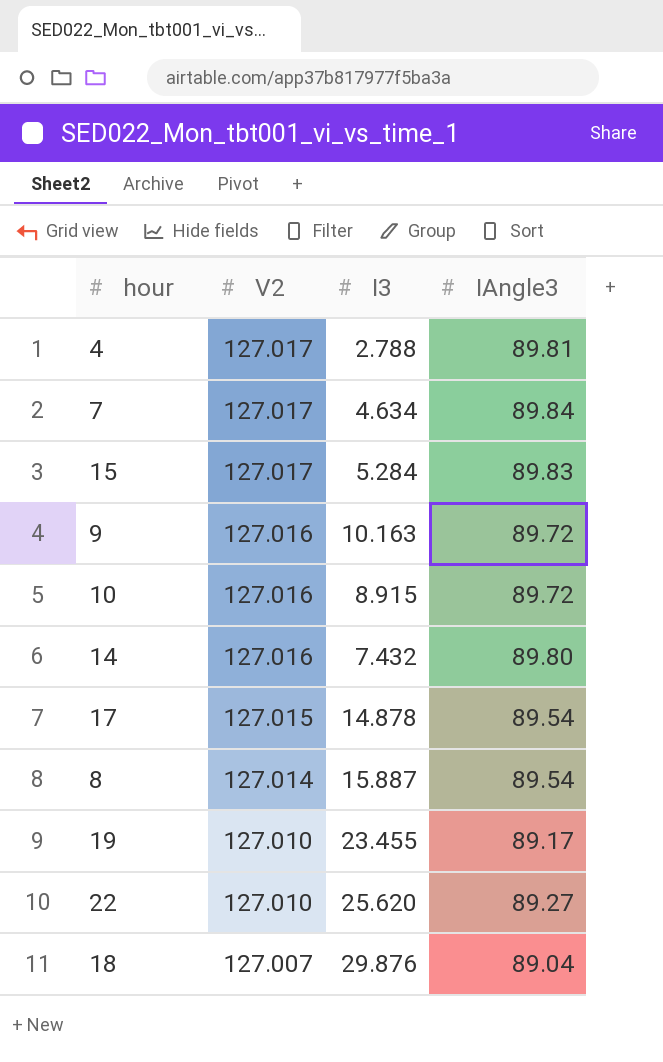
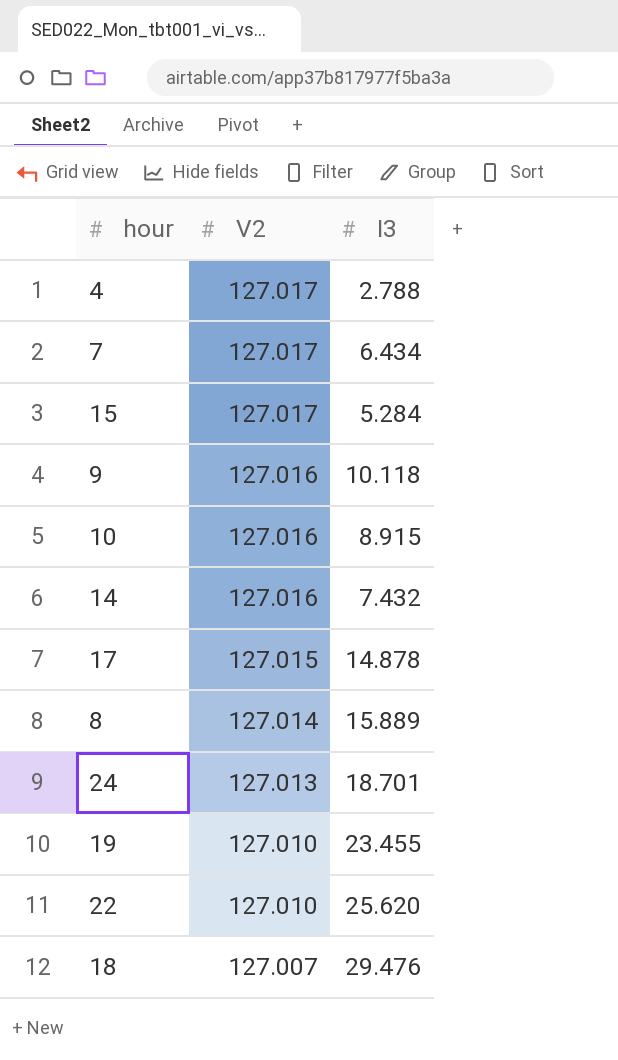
column IAngle3 | position: 4 -> none
7 | I3: 4.634 -> 6.434
9 | I3: 10.163 -> 10.118
8 | I3: 15.887 -> 15.889
row 24: none -> 127.013 | 18.701
18 | I3: 29.876 -> 29.476

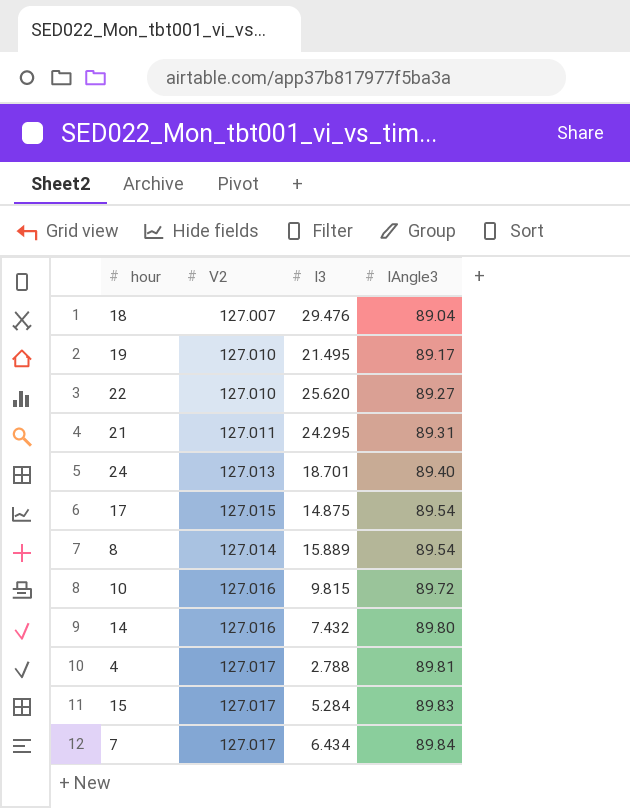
row order: V2 descending -> IAngle3 ascending
column IAngle3 | position: none -> 4
row 9: 127.016 | 10.118 -> none
19 | I3: 23.455 -> 21.495
row 21: none -> 127.011 | 24.295 | 89.31
17 | I3: 14.878 -> 14.875
10 | I3: 8.915 -> 9.815

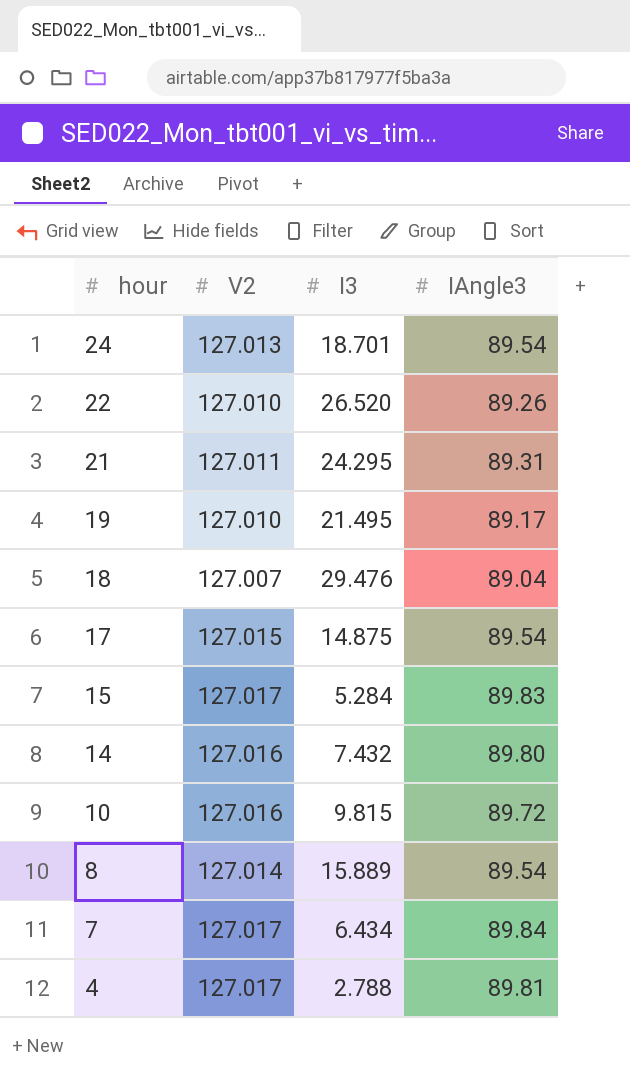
row order: IAngle3 ascending -> hour descending
24 | IAngle3: 89.40 -> 89.54
22 | I3: 25.620 -> 26.520
22 | IAngle3: 89.27 -> 89.26

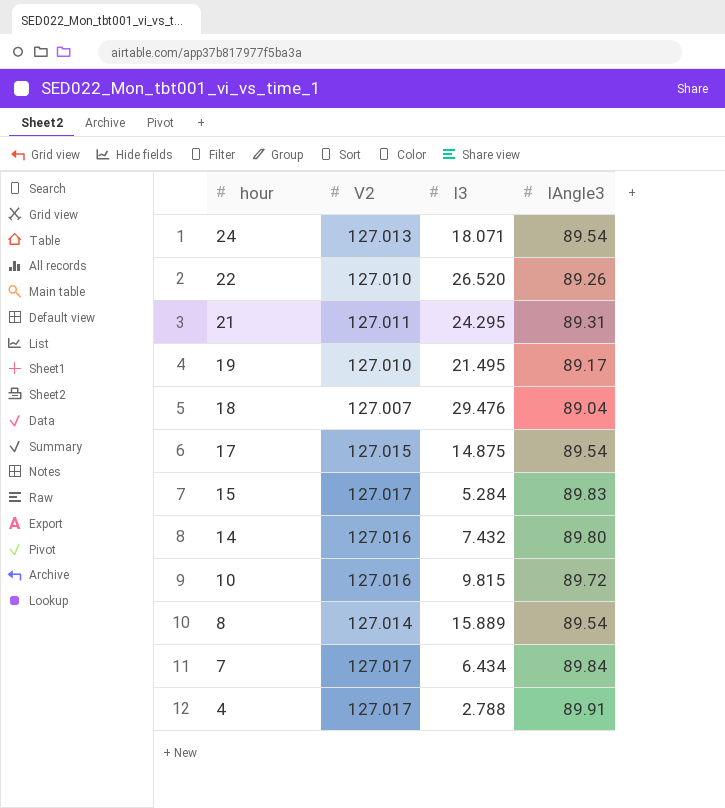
24 | I3: 18.701 -> 18.071
4 | IAngle3: 89.81 -> 89.91

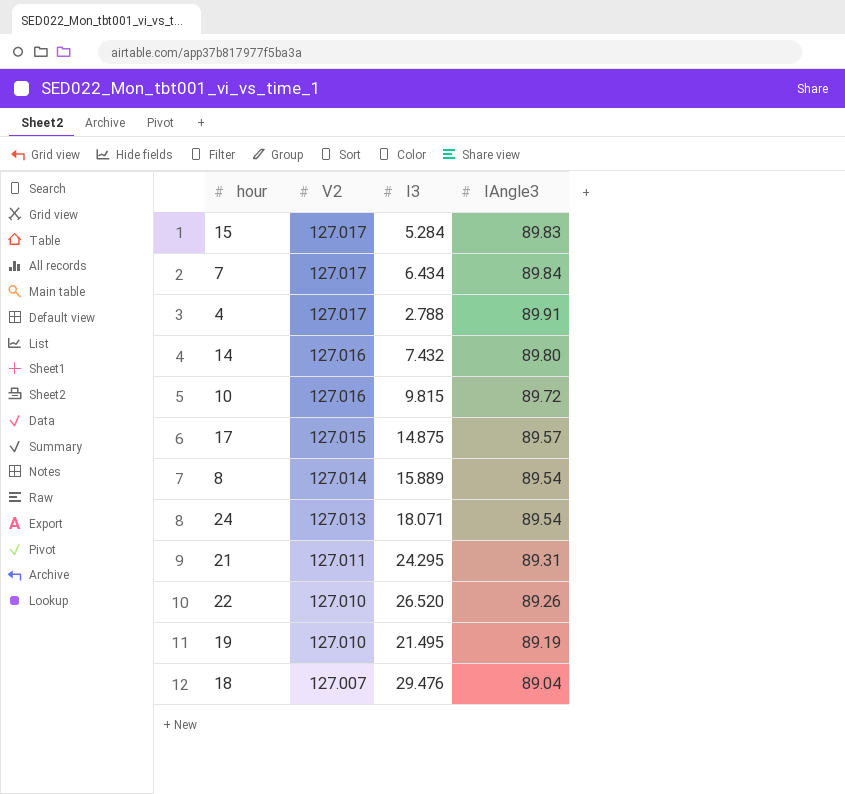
row order: hour descending -> V2 descending
17 | IAngle3: 89.54 -> 89.57
19 | IAngle3: 89.17 -> 89.19

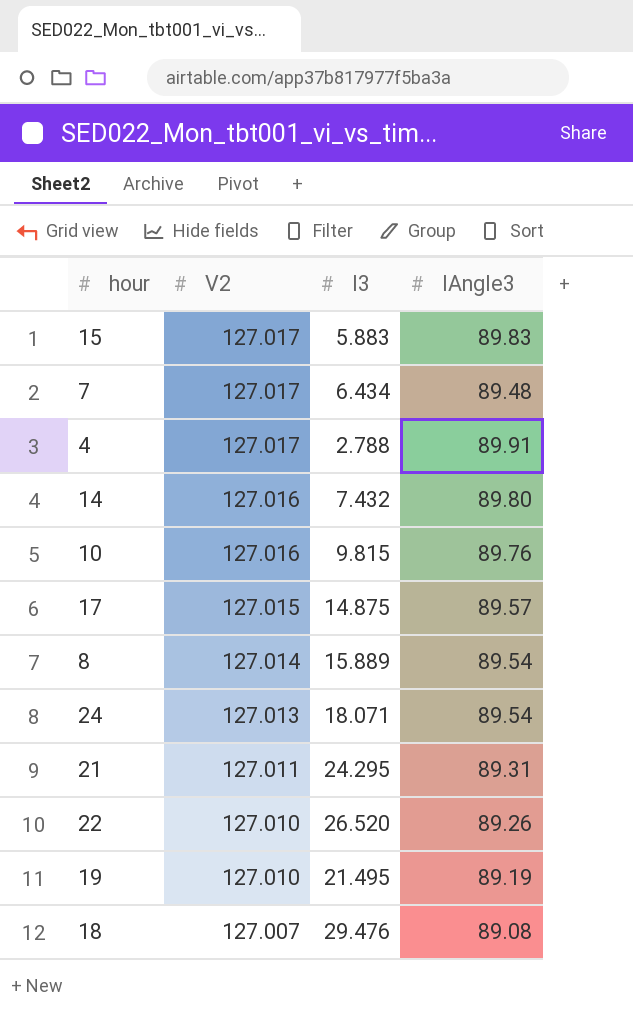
15 | I3: 5.284 -> 5.883
7 | IAngle3: 89.84 -> 89.48
10 | IAngle3: 89.72 -> 89.76
18 | IAngle3: 89.04 -> 89.08

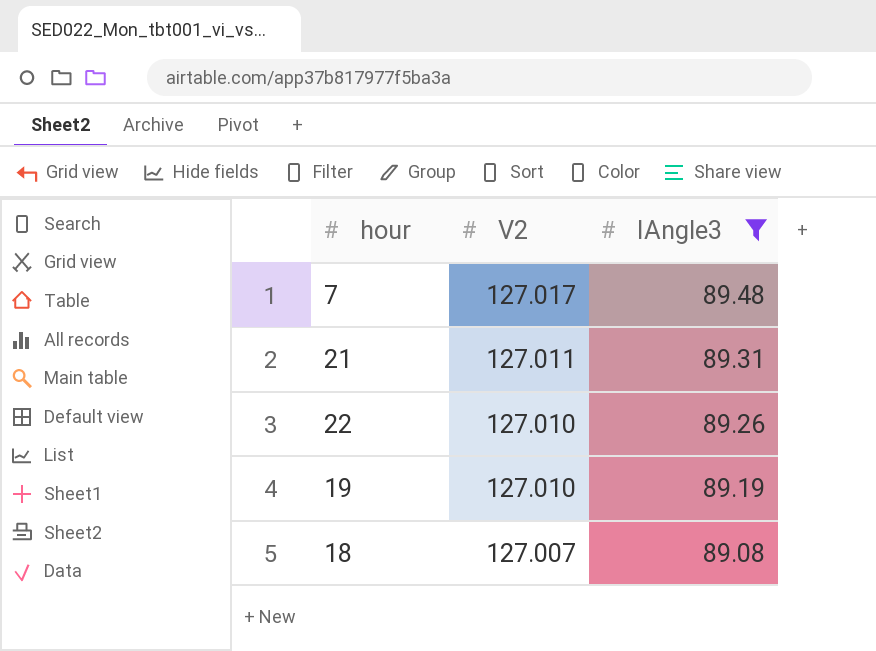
filter: none -> IAngle3 <= 89.48
column I3 | position: 3 -> none

